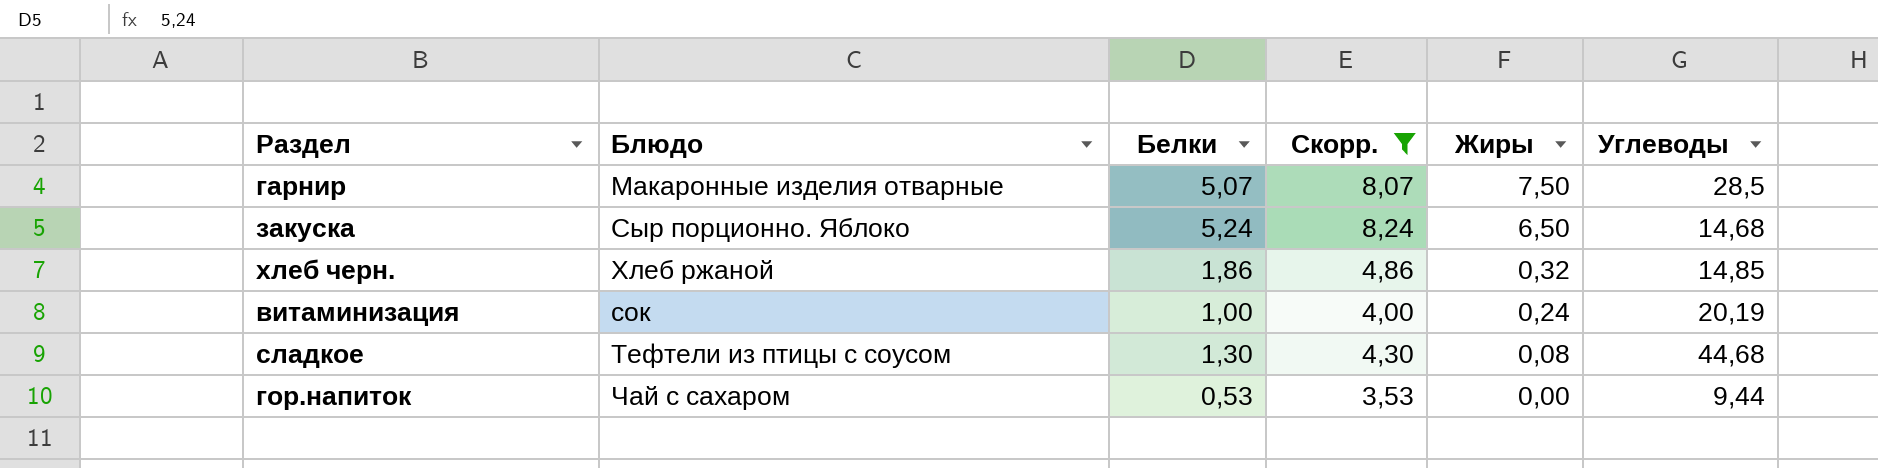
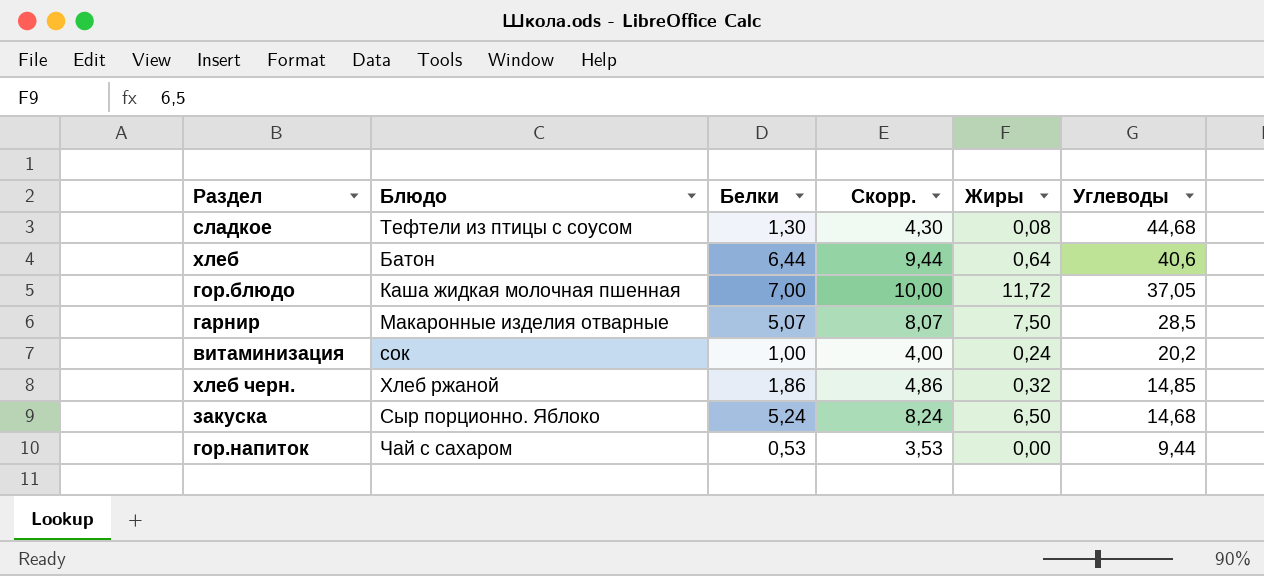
filter: Скорр. <= 8,24 -> none
row order: Жиры descending -> Углеводы descending
витаминизация | Углеводы: 20,19 -> 20,2

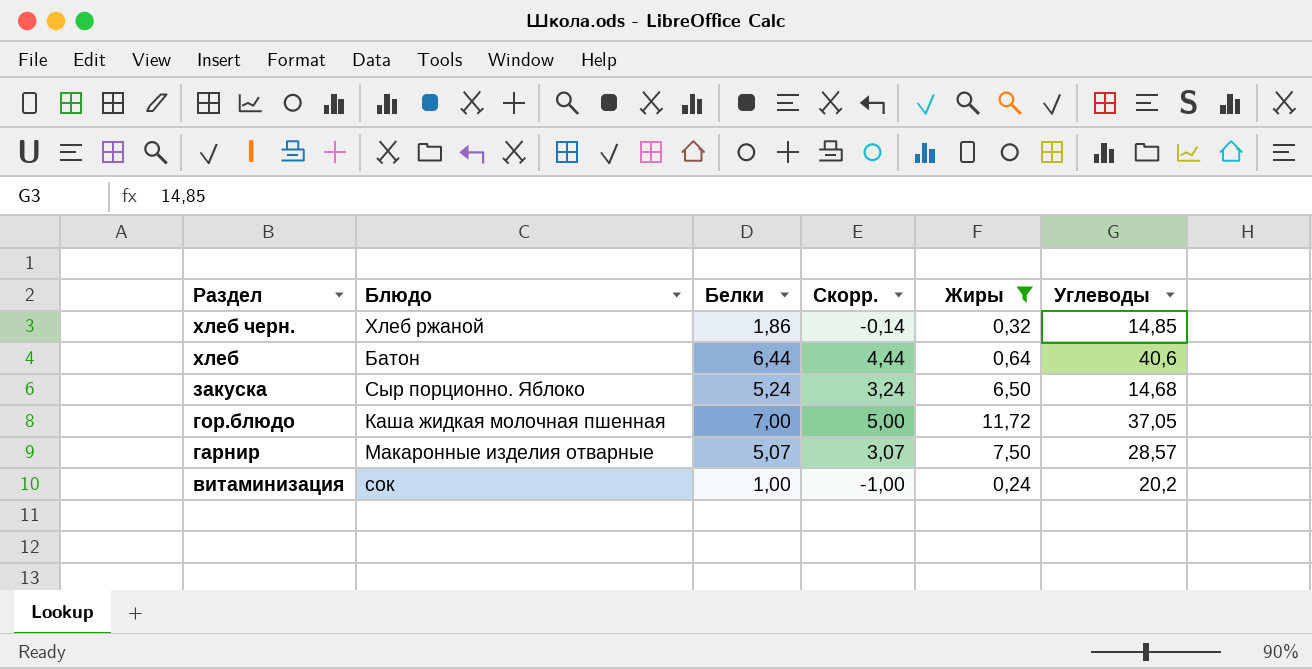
filter: none -> Жиры >= 0,24
row order: Углеводы descending -> Раздел descending
column Скорр. | formula: [Белки] + 3 -> [Белки] - 2
гарнир | Углеводы: 28,5 -> 28,57

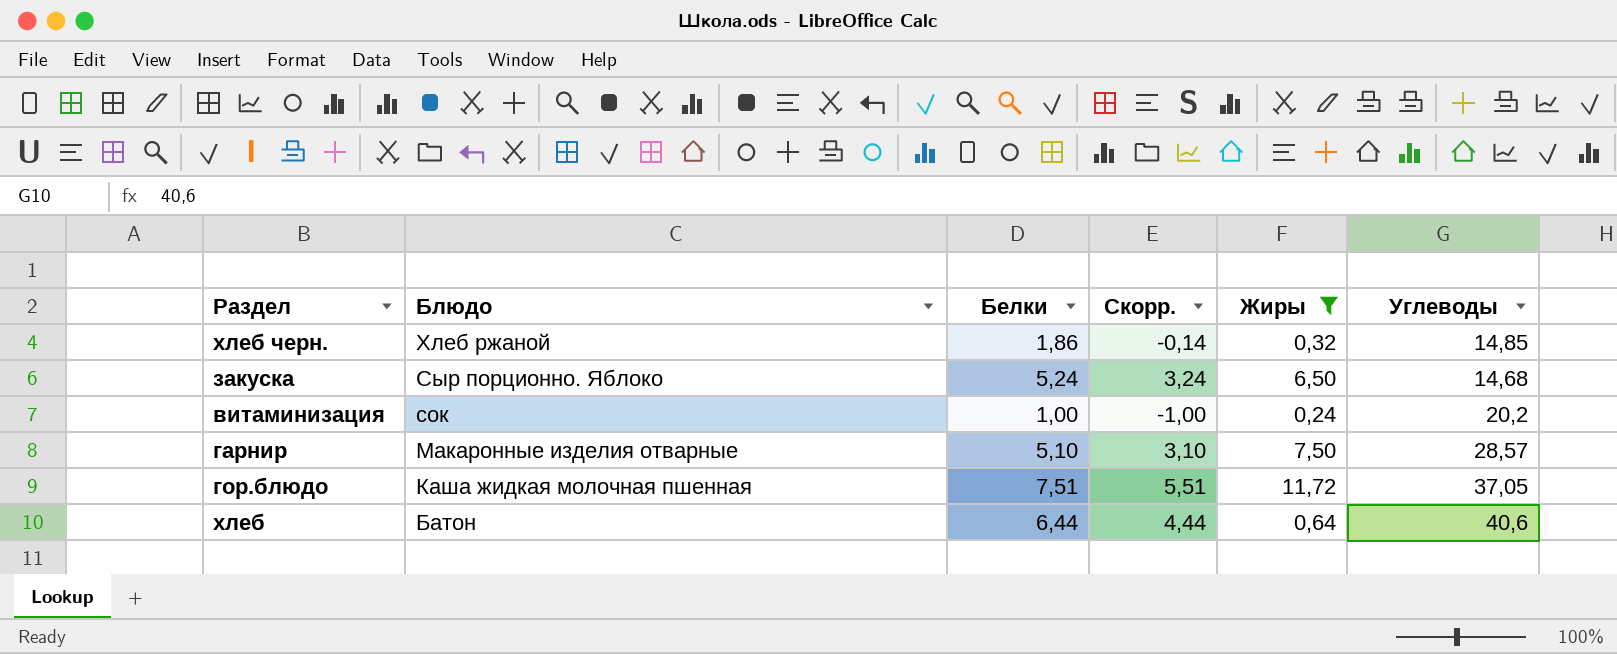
row order: Раздел descending -> Блюдо descending
гарнир | Белки: 5,07 -> 5,10
гарнир | Скорр.: 3,07 -> 3,10
гор.блюдо | Белки: 7,00 -> 7,51
гор.блюдо | Скорр.: 5,00 -> 5,51

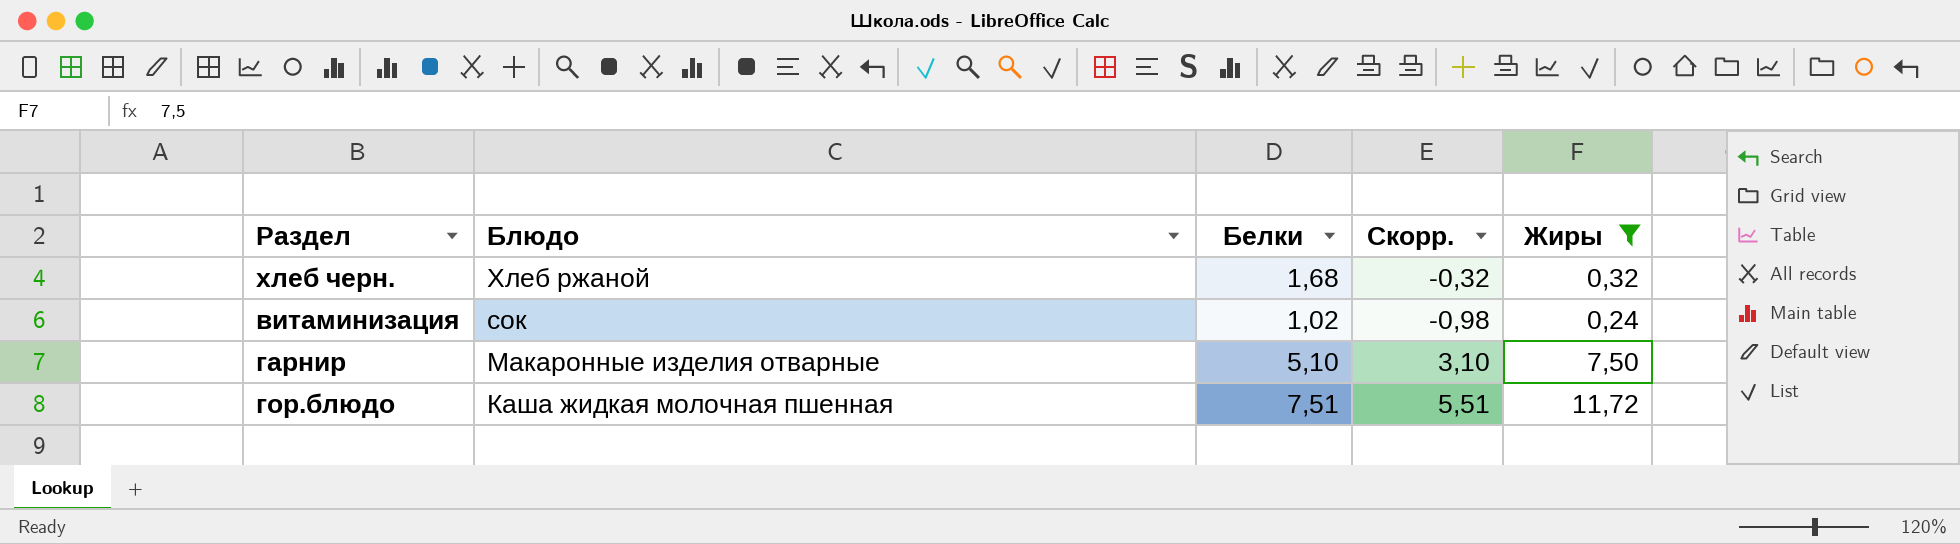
column Углеводы | position: 6 -> none
row закуска: Сыр порционно. Яблоко | 5,24 | 3,24 | 6,50 | 14,68 -> none
row хлеб: Батон | 6,44 | 4,44 | 0,64 | 40,6 -> none
хлеб черн. | Белки: 1,86 -> 1,68
хлеб черн. | Скорр.: -0,14 -> -0,32
витаминизация | Белки: 1,00 -> 1,02
витаминизация | Скорр.: -1,00 -> -0,98

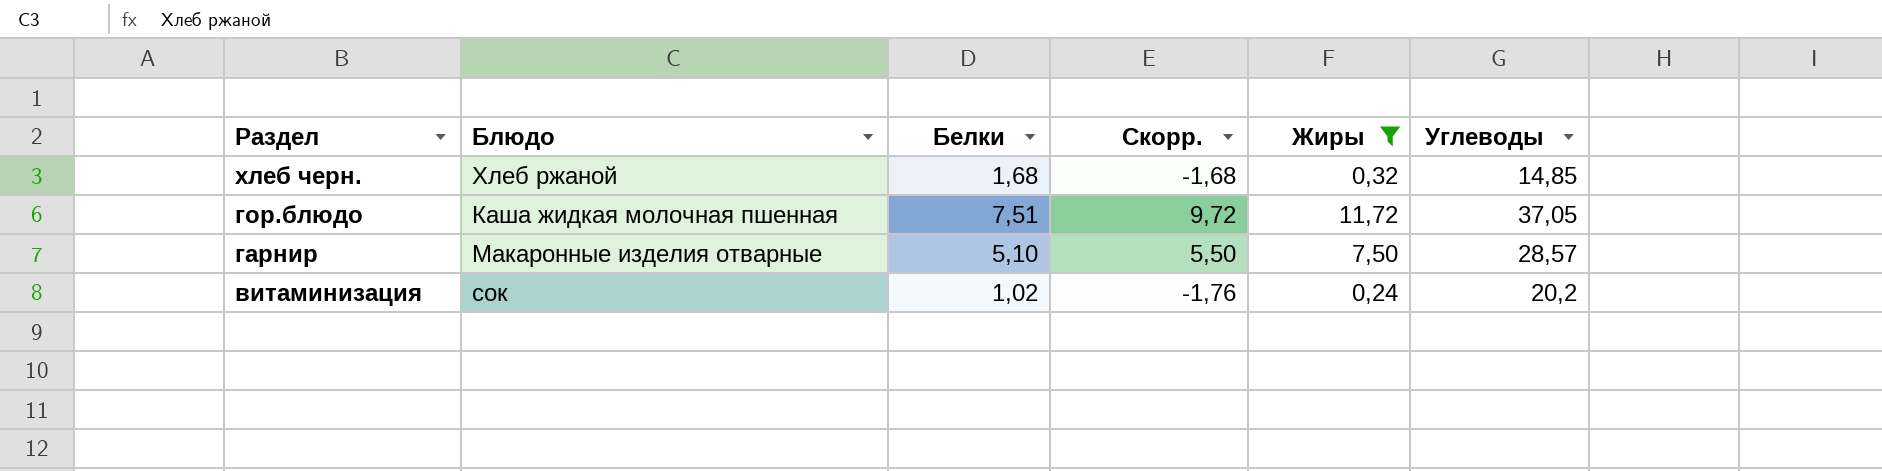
row order: Блюдо descending -> Раздел descending
column Скорр. | formula: [Белки] - 2 -> [Жиры] - 2
column Углеводы | position: none -> 6

